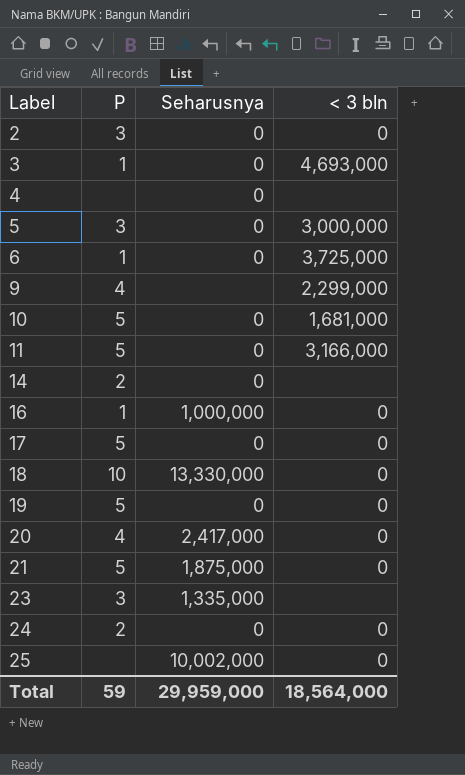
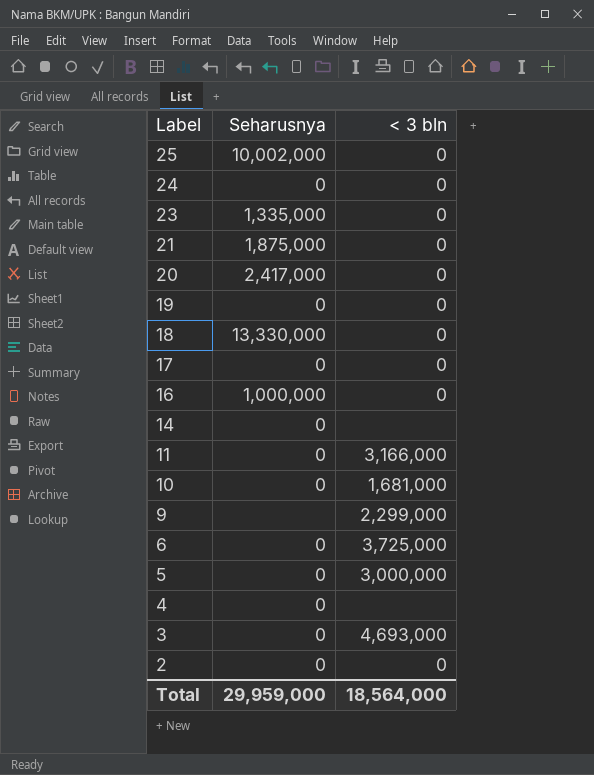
row order: Label ascending -> Label descending
column P | position: 2 -> none
23 | < 3 bln: none -> 0

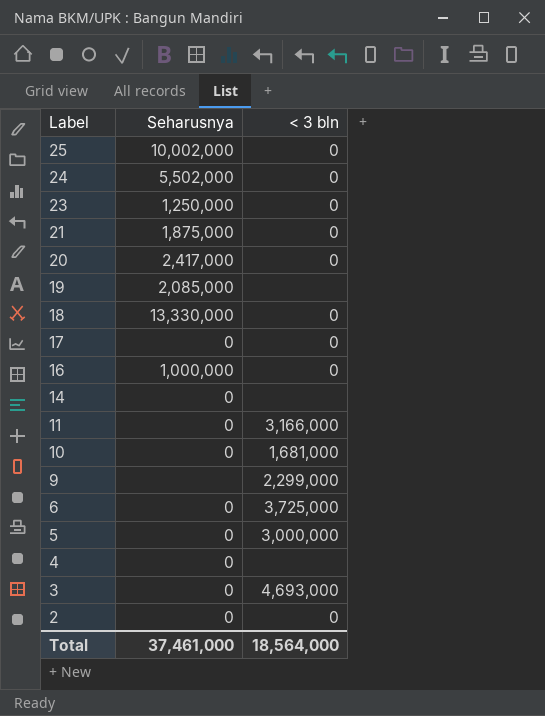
24 | Seharusnya: 0 -> 5,502,000
23 | Seharusnya: 1,335,000 -> 1,250,000
19 | Seharusnya: 0 -> 2,085,000
19 | < 3 bln: 0 -> none
Total | Seharusnya: 29,959,000 -> 37,461,000

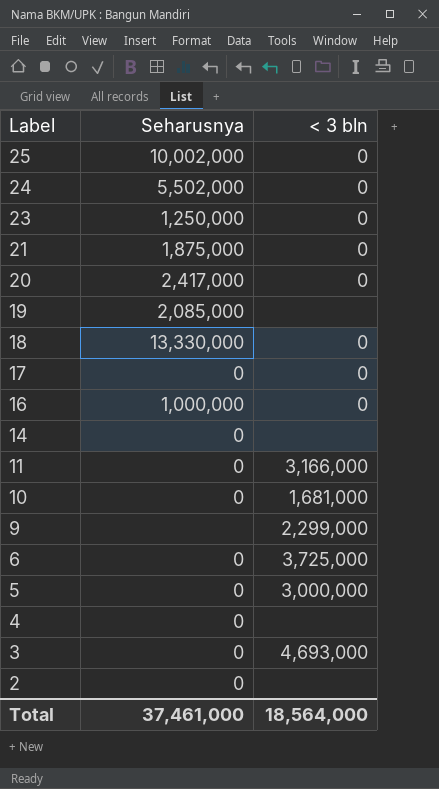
2 | < 3 bln: 0 -> none

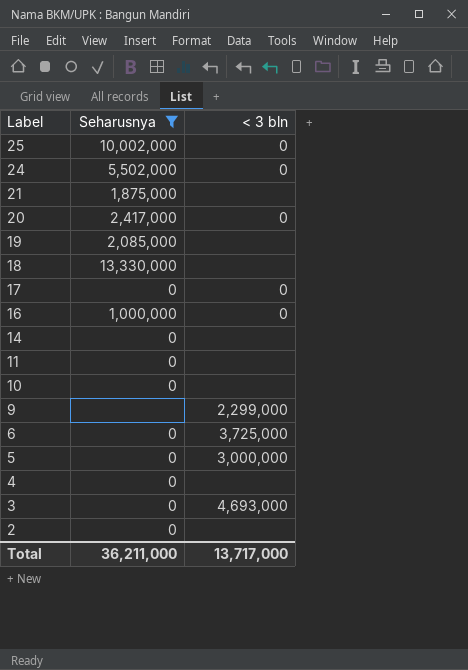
filter: none -> Seharusnya != 1,250,000
21 | < 3 bln: 0 -> none
18 | < 3 bln: 0 -> none
11 | < 3 bln: 3,166,000 -> none
10 | < 3 bln: 1,681,000 -> none
Total | Seharusnya: 37,461,000 -> 36,211,000
Total | < 3 bln: 18,564,000 -> 13,717,000

